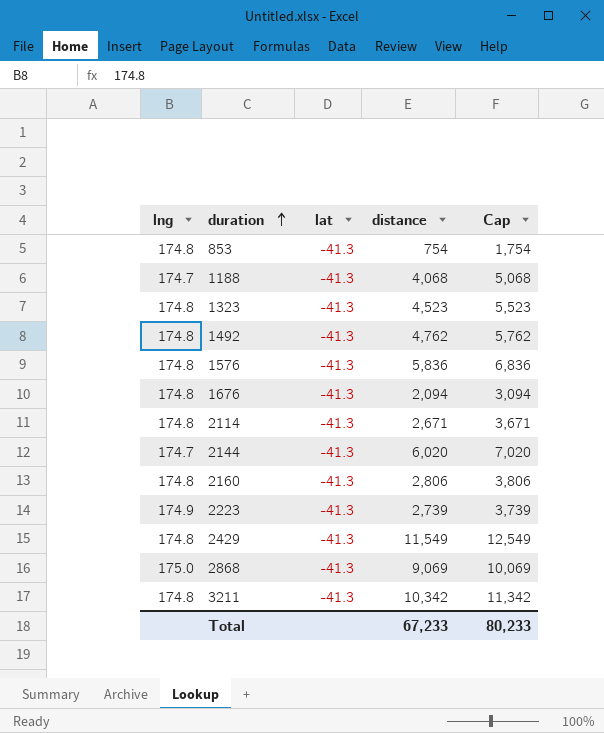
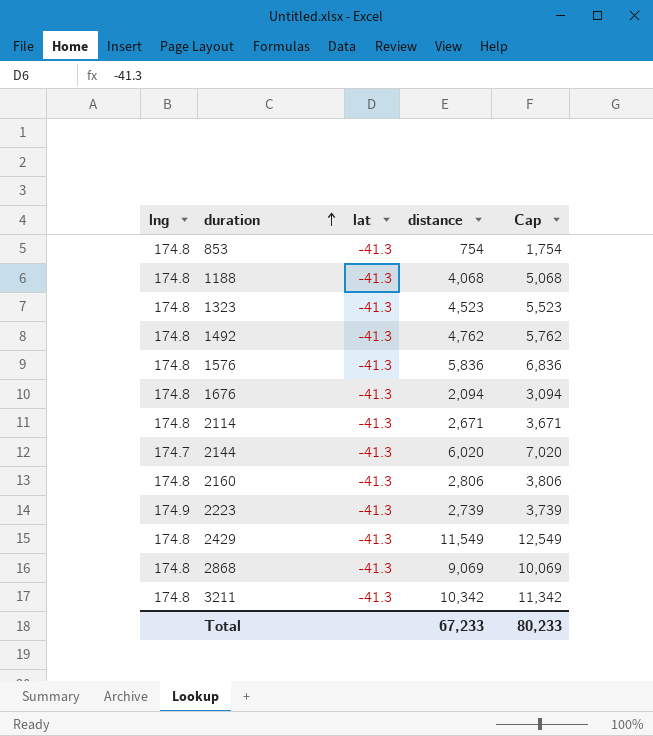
1188 | lng: 174.7 -> 174.8
2868 | lng: 175.0 -> 174.8

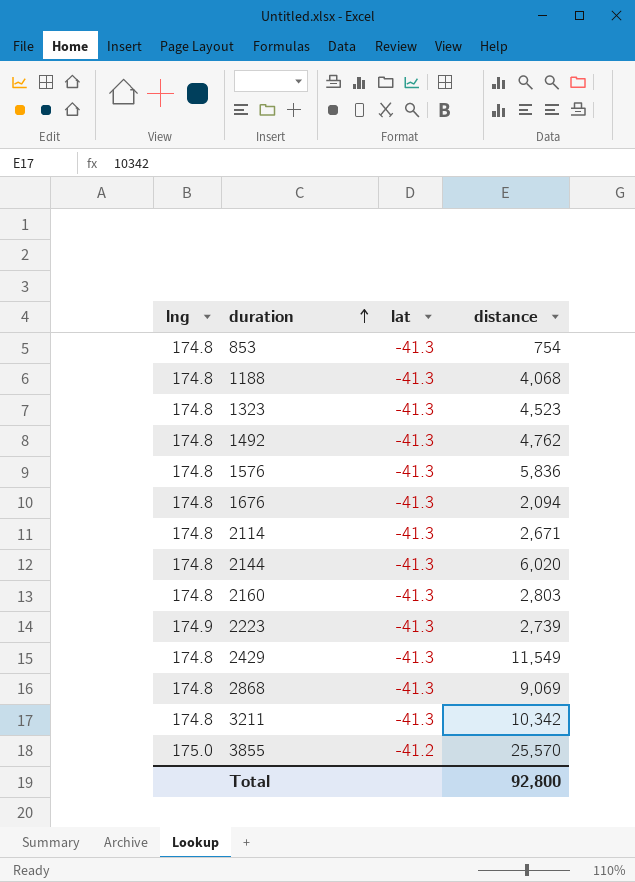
column Cap | formula: [distance] + 1000 -> none
2144 | lng: 174.7 -> 174.8
2160 | distance: 2,806 -> 2,803
row 3855: none -> 175.0 | -41.2 | 25,570
Total | distance: 67,233 -> 92,800

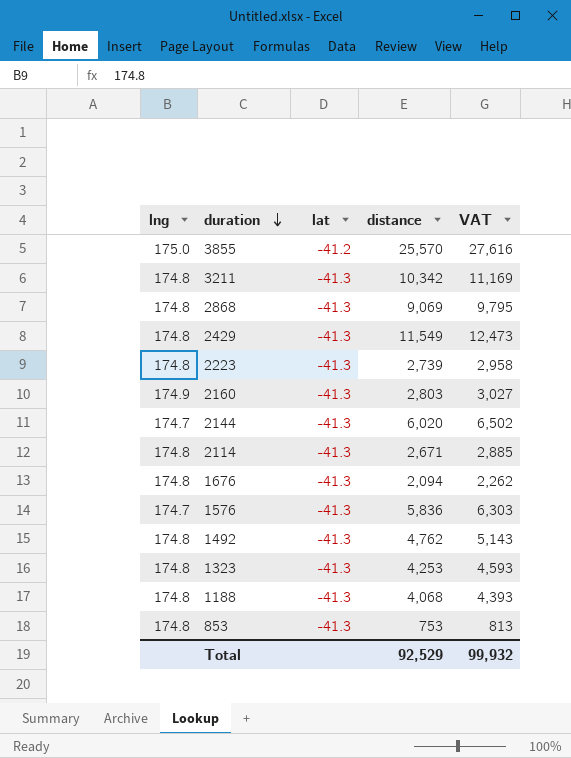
row order: duration ascending -> duration descending
column VAT | formula: none -> [distance] * 1.08
2223 | lng: 174.9 -> 174.8
2160 | lng: 174.8 -> 174.9
2144 | lng: 174.8 -> 174.7
1576 | lng: 174.8 -> 174.7
1323 | distance: 4,523 -> 4,253
853 | distance: 754 -> 753
Total | distance: 92,800 -> 92,529

